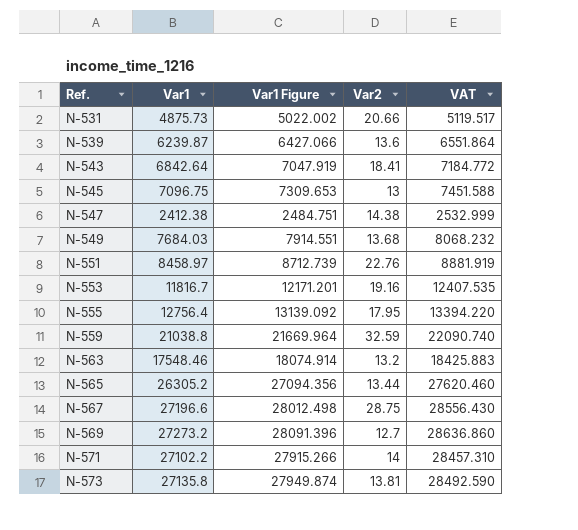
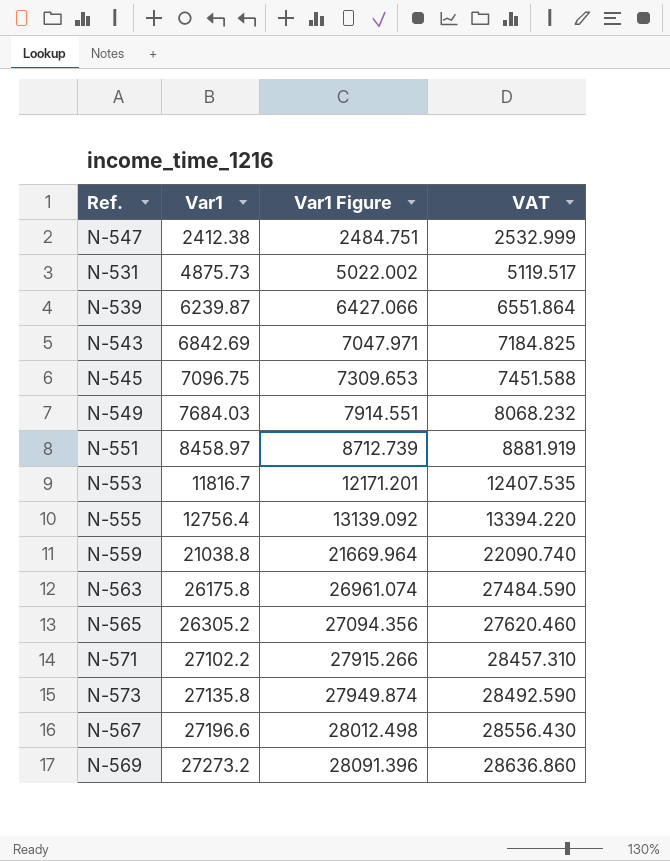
row order: Ref. ascending -> Var1 ascending
column Var2 | position: 4 -> none
N-543 | Var1: 6842.64 -> 6842.69
N-543 | Var1 Figure: 7047.919 -> 7047.971
N-543 | VAT: 7184.772 -> 7184.825
N-563 | Var1: 17548.46 -> 26175.8
N-563 | Var1 Figure: 18074.914 -> 26961.074
N-563 | VAT: 18425.883 -> 27484.590

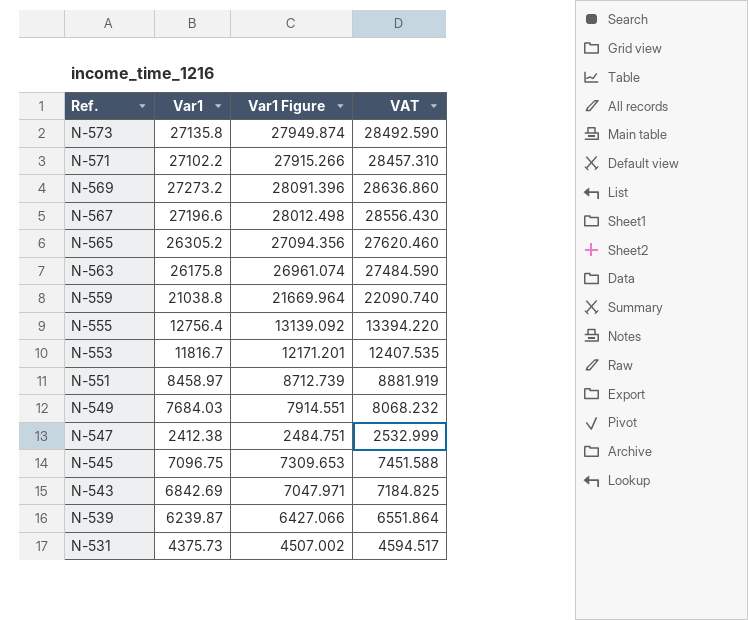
row order: Var1 ascending -> Ref. descending
N-531 | Var1: 4875.73 -> 4375.73
N-531 | Var1 Figure: 5022.002 -> 4507.002
N-531 | VAT: 5119.517 -> 4594.517

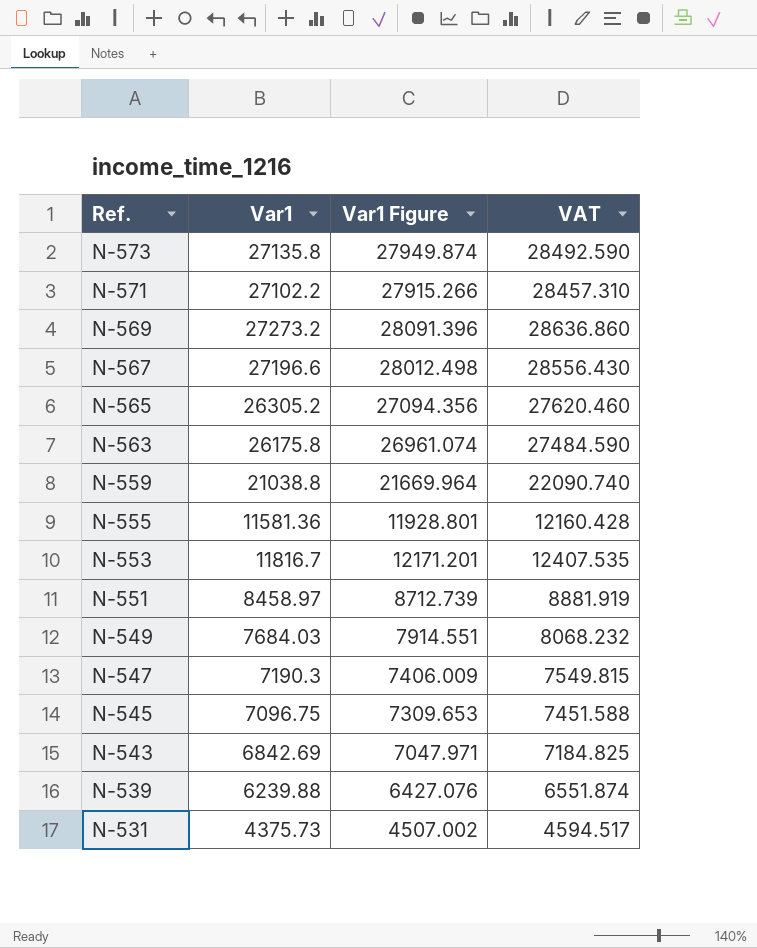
N-555 | Var1: 12756.4 -> 11581.36
N-555 | Var1 Figure: 13139.092 -> 11928.801
N-555 | VAT: 13394.220 -> 12160.428
N-547 | Var1: 2412.38 -> 7190.3
N-547 | Var1 Figure: 2484.751 -> 7406.009
N-547 | VAT: 2532.999 -> 7549.815
N-539 | Var1: 6239.87 -> 6239.88
N-539 | Var1 Figure: 6427.066 -> 6427.076
N-539 | VAT: 6551.864 -> 6551.874

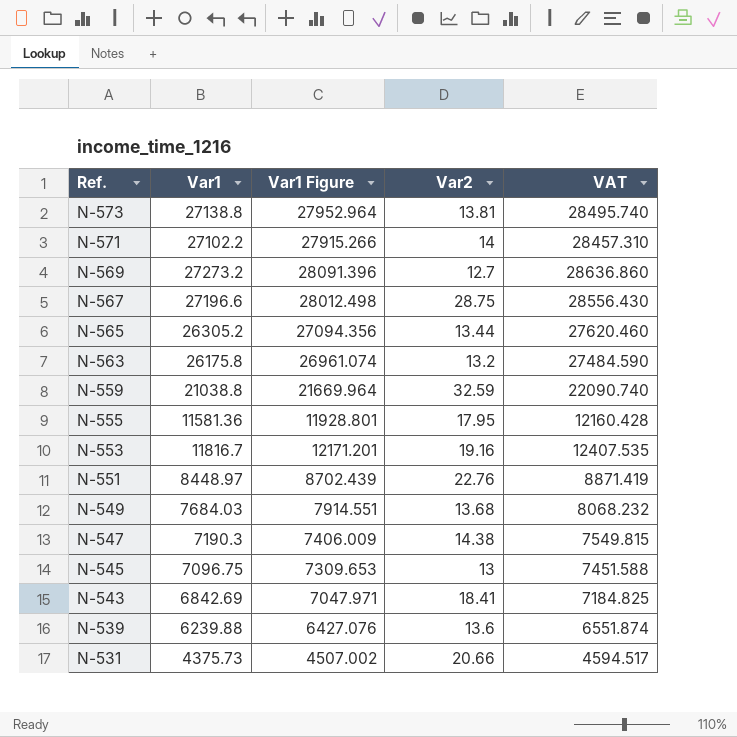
column Var2 | position: none -> 4
N-573 | Var1: 27135.8 -> 27138.8
N-573 | Var1 Figure: 27949.874 -> 27952.964
N-573 | VAT: 28492.590 -> 28495.740
N-551 | Var1: 8458.97 -> 8448.97
N-551 | Var1 Figure: 8712.739 -> 8702.439
N-551 | VAT: 8881.919 -> 8871.419

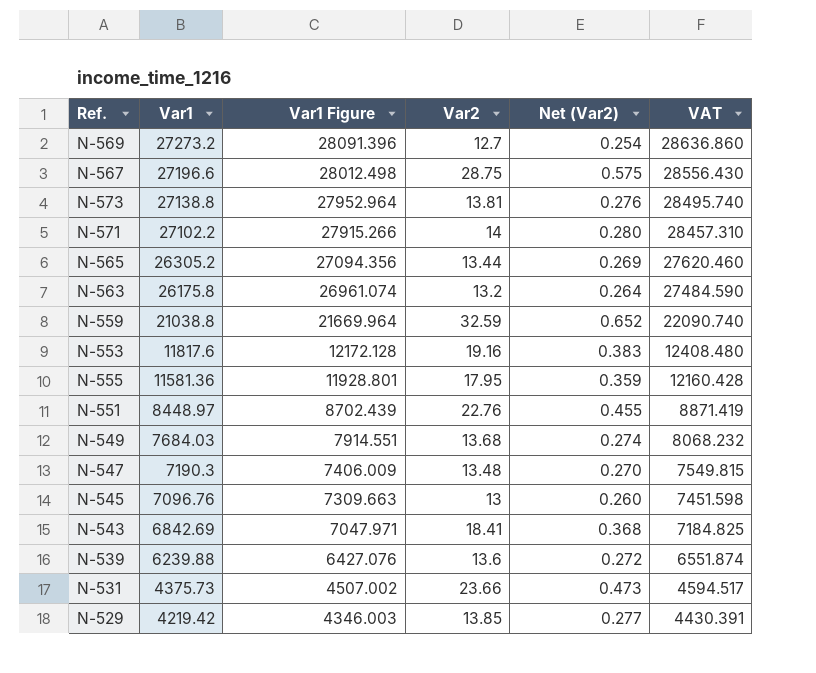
row order: Ref. descending -> Var1 descending
column Net (Var2) | formula: none -> [Var2] * 0.02
N-553 | Var1: 11816.7 -> 11817.6
N-553 | Var1 Figure: 12171.201 -> 12172.128
N-553 | VAT: 12407.535 -> 12408.480
N-547 | Var2: 14.38 -> 13.48
N-545 | Var1: 7096.75 -> 7096.76
N-545 | Var1 Figure: 7309.653 -> 7309.663
N-545 | VAT: 7451.588 -> 7451.598
N-531 | Var2: 20.66 -> 23.66
row N-529: none -> 4219.42 | 4346.003 | 13.85 | 0.277 | 4430.391

